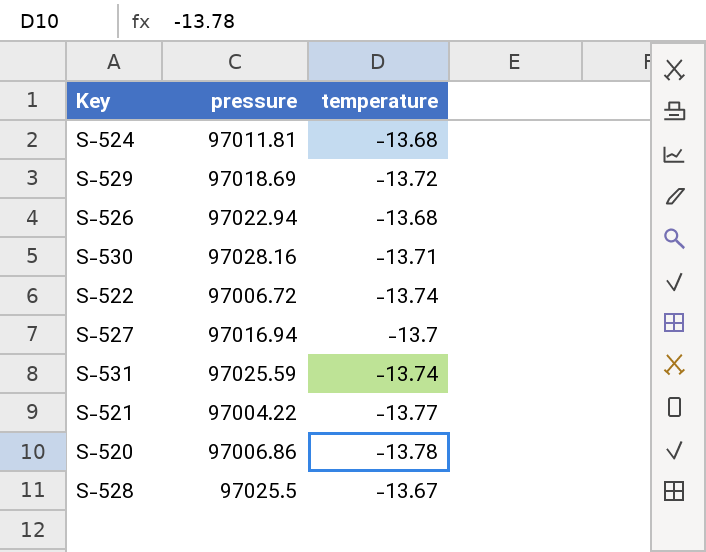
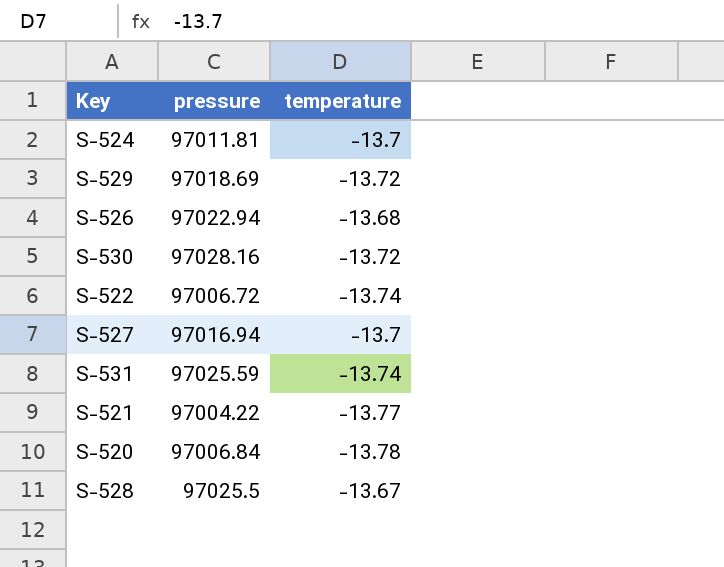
S-524 | temperature: -13.68 -> -13.7
S-530 | temperature: -13.71 -> -13.72
S-520 | pressure: 97006.86 -> 97006.84

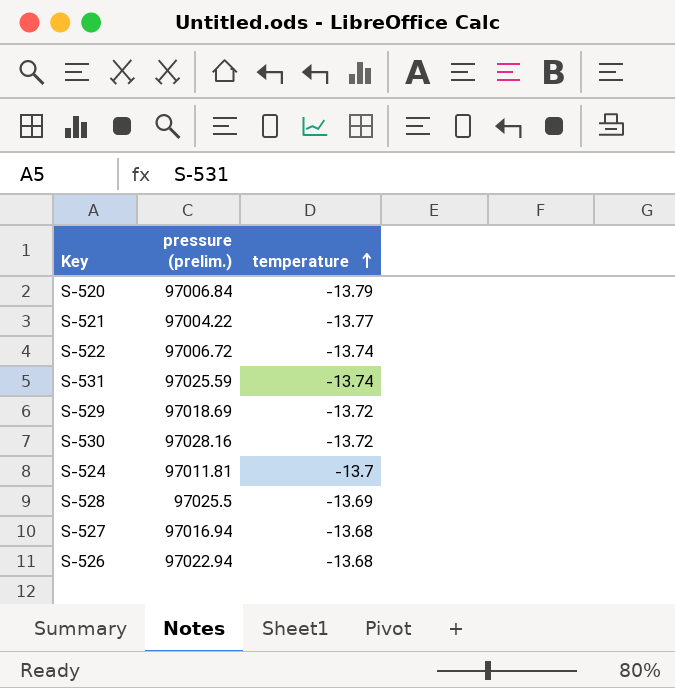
row order: none -> temperature ascending
column name: pressure -> pressure (prelim.)
S-520 | temperature: -13.78 -> -13.79
S-528 | temperature: -13.67 -> -13.69
S-527 | temperature: -13.7 -> -13.68

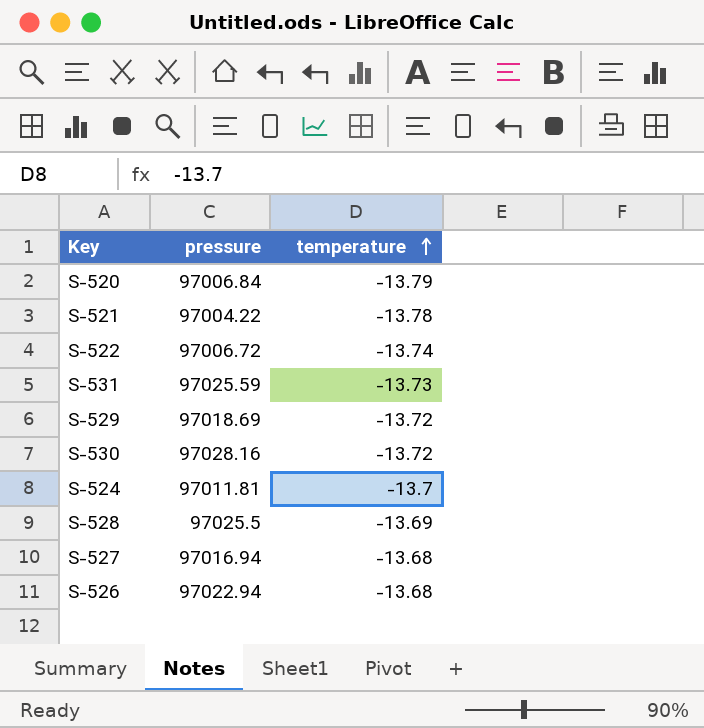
column name: pressure (prelim.) -> pressure
S-521 | temperature: -13.77 -> -13.78
S-531 | temperature: -13.74 -> -13.73

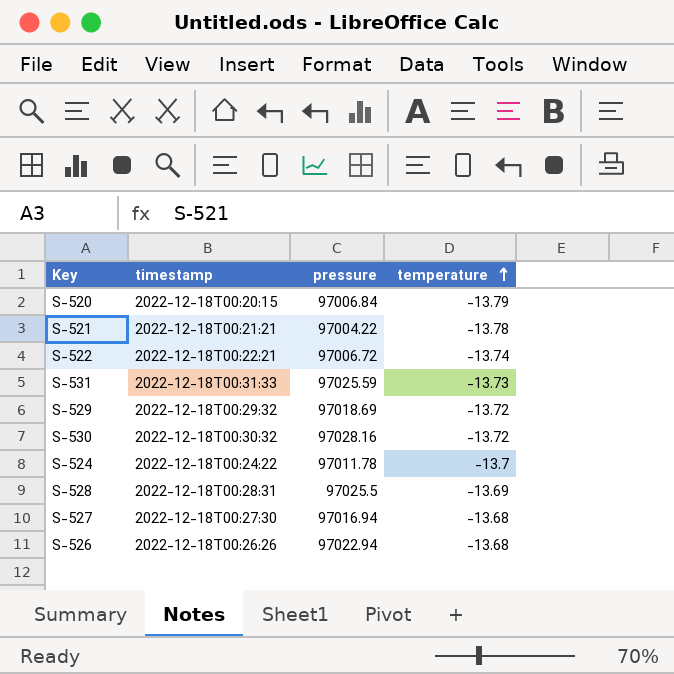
column timestamp | position: none -> 2
S-524 | pressure: 97011.81 -> 97011.78

